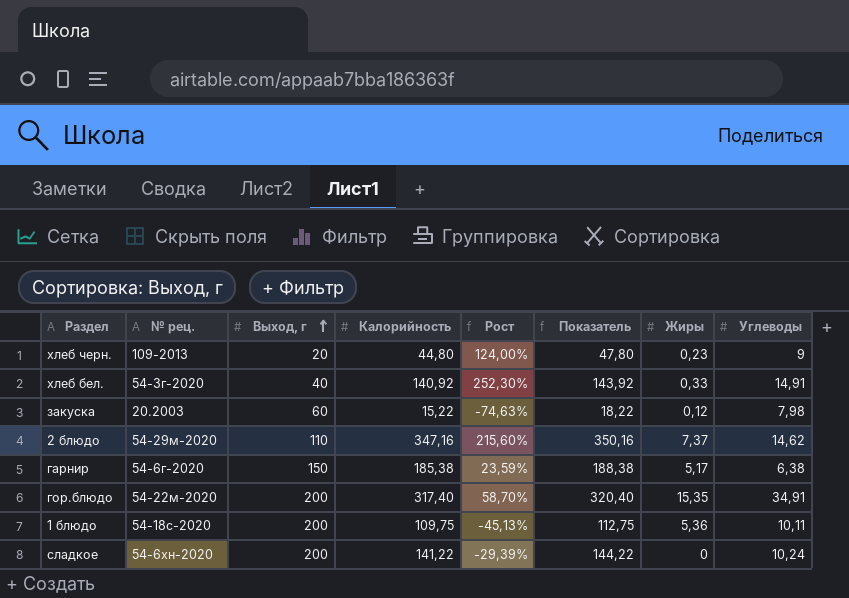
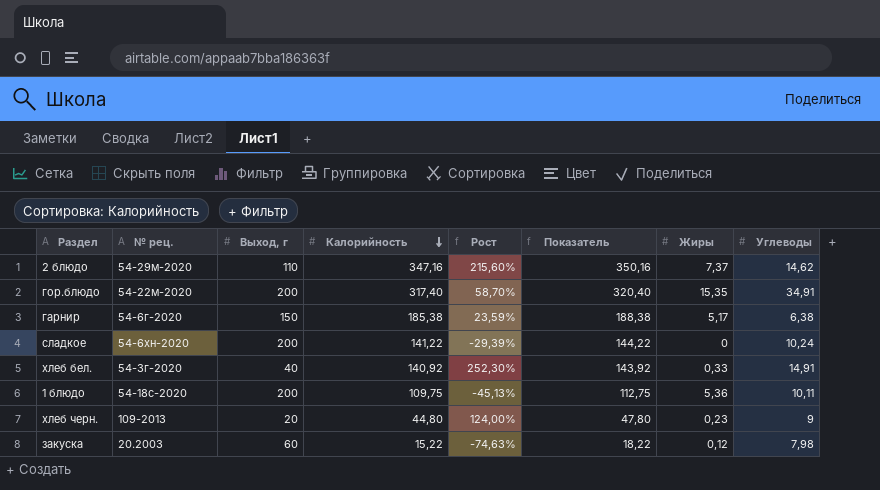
row order: Выход, г ascending -> Калорийность descending

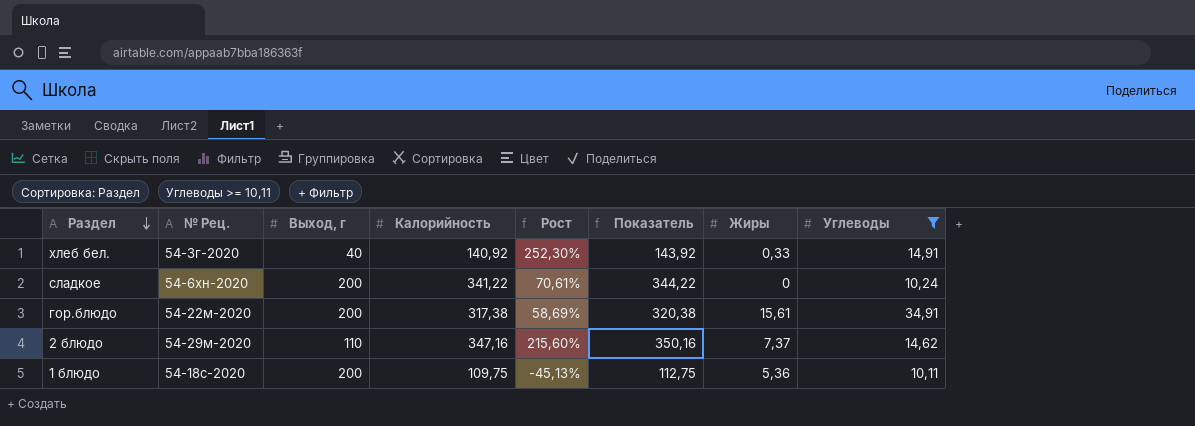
filter: none -> Углеводы >= 10,11
row order: Калорийность descending -> Раздел descending
column name: № рец. -> № Рец.
сладкое | Калорийность: 141,22 -> 341,22
сладкое | Рост: -29,39% -> 70,61%
сладкое | Показатель: 144,22 -> 344,22
гор.блюдо | Калорийность: 317,40 -> 317,38
гор.блюдо | Рост: 58,70% -> 58,69%
гор.блюдо | Показатель: 320,40 -> 320,38
гор.блюдо | Жиры: 15,35 -> 15,61

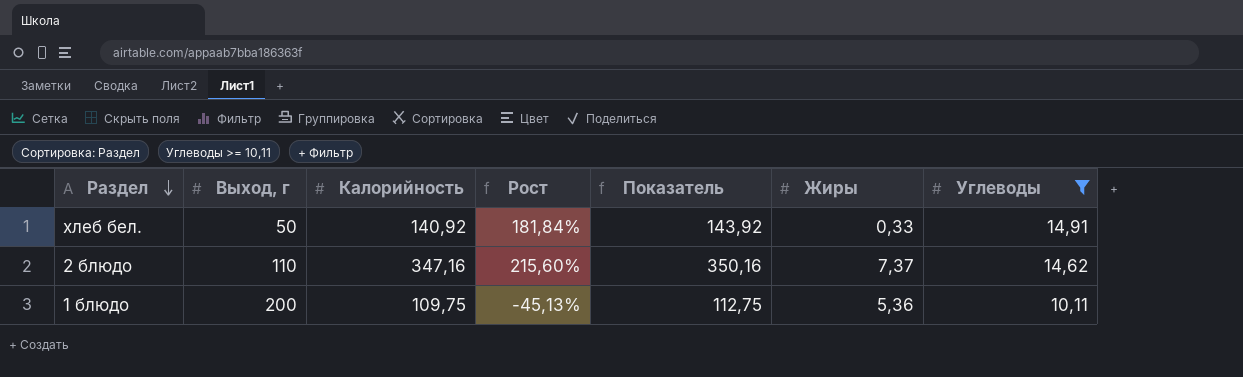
column № Рец. | position: 2 -> none
row сладкое: 54-6хн-2020 | 200 | 341,22 | 70,61% | 344,22 | 0 | 10,24 -> none
row гор.блюдо: 54-22м-2020 | 200 | 317,38 | 58,69% | 320,38 | 15,61 | 34,91 -> none
хлеб бел. | Выход, г: 40 -> 50
хлеб бел. | Рост: 252,30% -> 181,84%

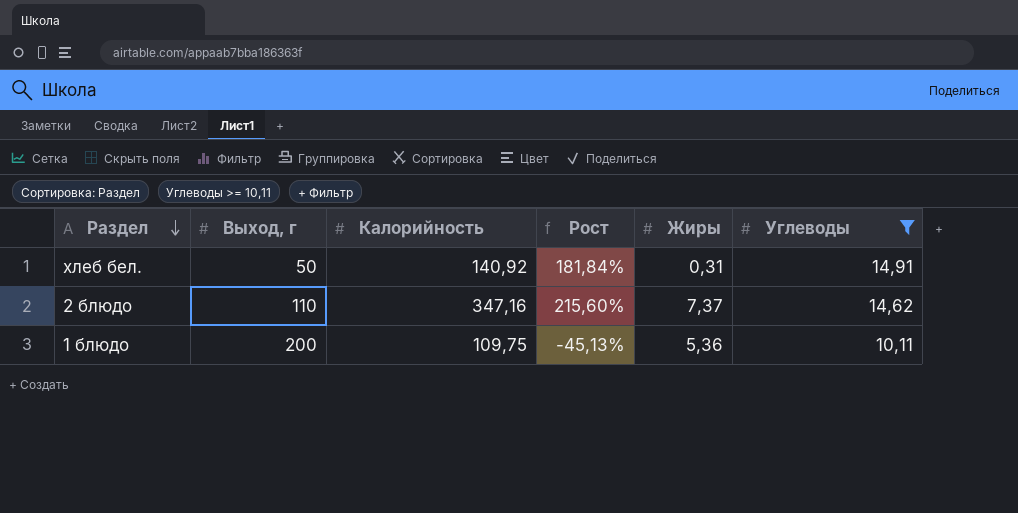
column Показатель | formula: [Калорийность] + 3 -> none
хлеб бел. | Жиры: 0,33 -> 0,31

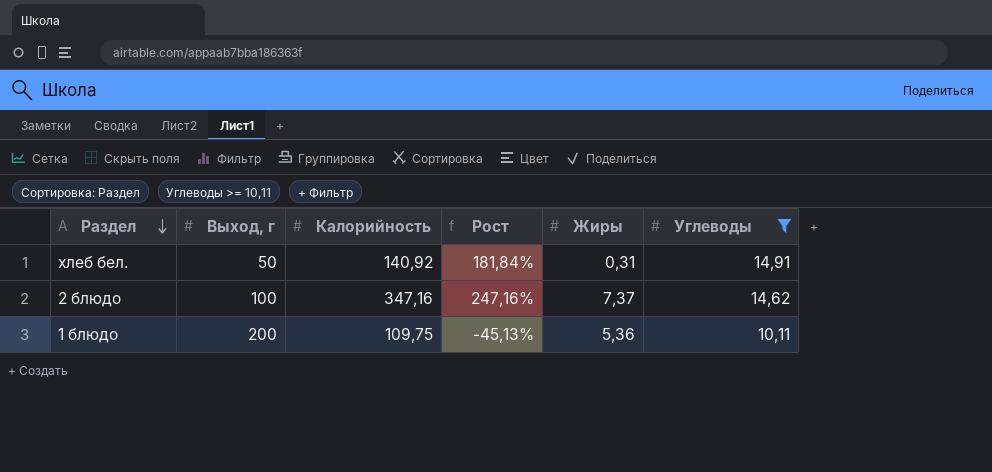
2 блюдо | Выход, г: 110 -> 100
2 блюдо | Рост: 215,60% -> 247,16%

